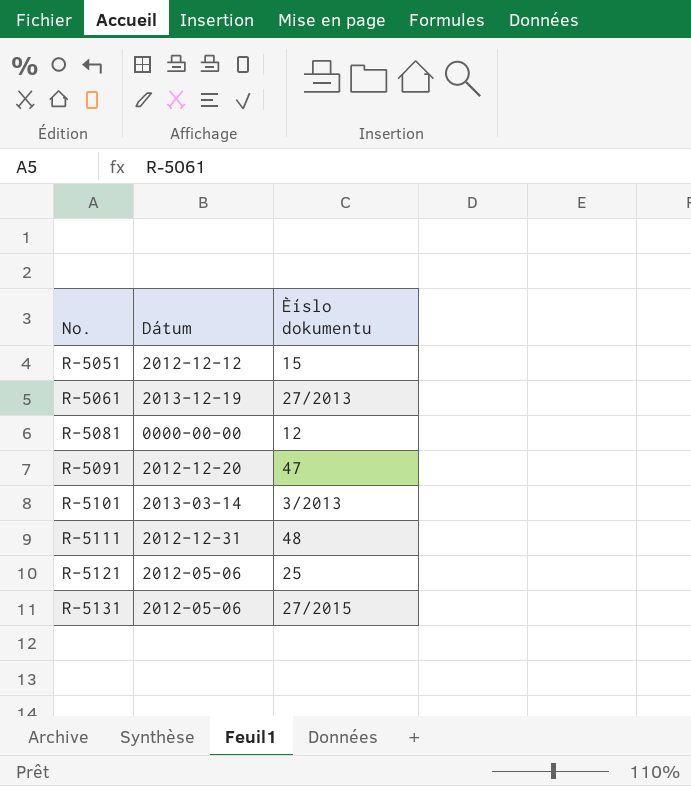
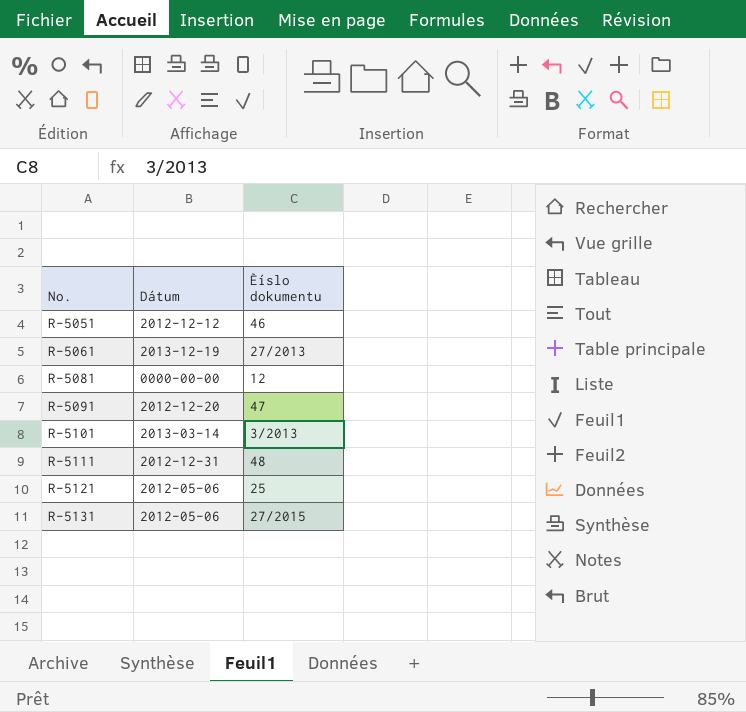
R-5051 | Èíslo dokumentu: 15 -> 46

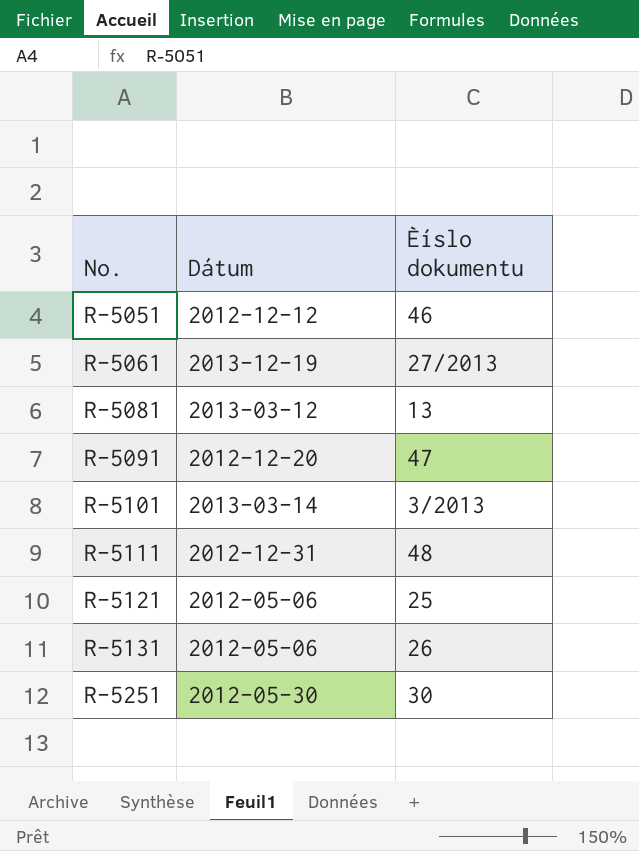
R-5081 | Dátum: 0000-00-00 -> 2013-03-12
R-5081 | Èíslo dokumentu: 12 -> 13
R-5131 | Èíslo dokumentu: 27/2015 -> 26
row R-5251: none -> 2012-05-30 | 30

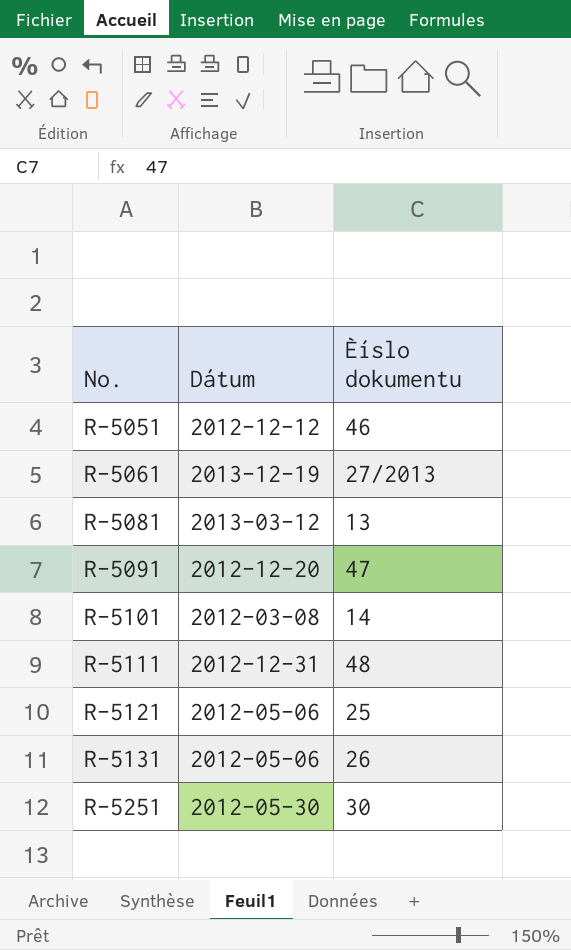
R-5101 | Dátum: 2013-03-14 -> 2012-03-08
R-5101 | Èíslo dokumentu: 3/2013 -> 14

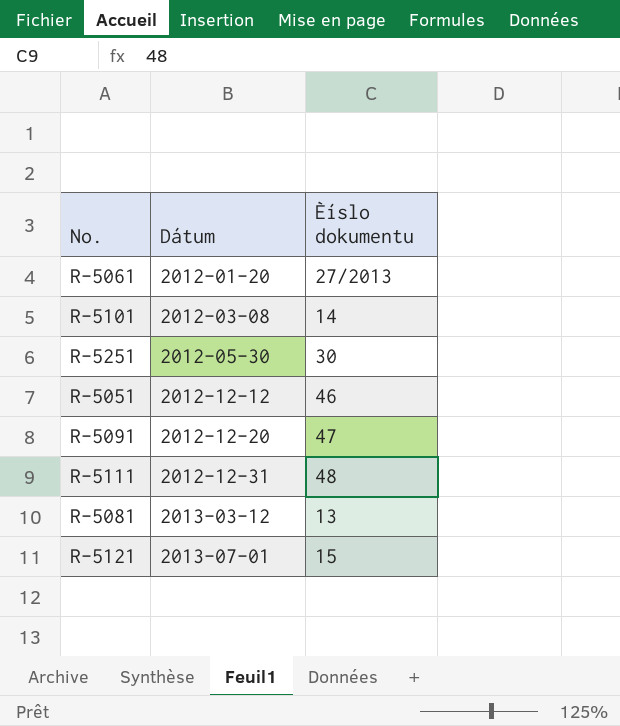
row order: No. ascending -> Dátum ascending
row R-5131: 2012-05-06 | 26 -> none
R-5061 | Dátum: 2013-12-19 -> 2012-01-20
R-5121 | Dátum: 2012-05-06 -> 2013-07-01
R-5121 | Èíslo dokumentu: 25 -> 15

